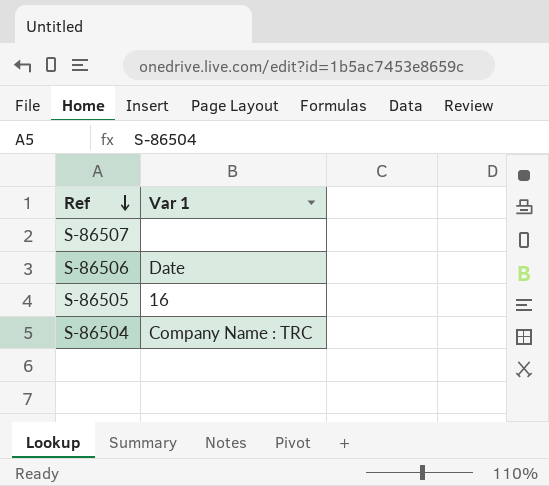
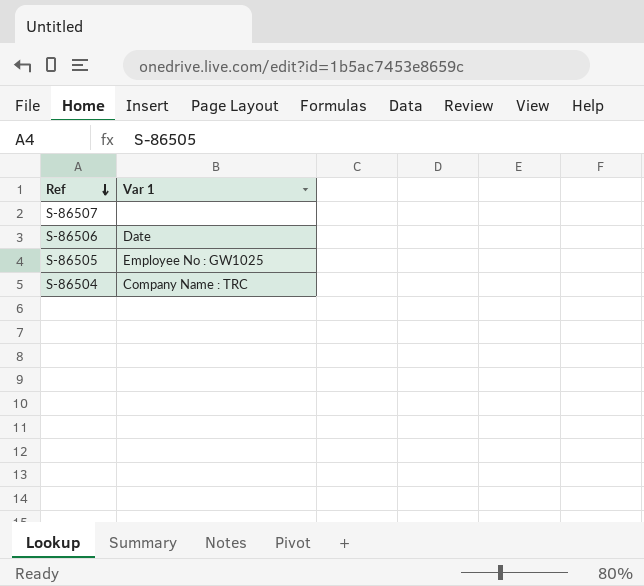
S-86505 | Var 1: 16 -> Employee No : GW1025

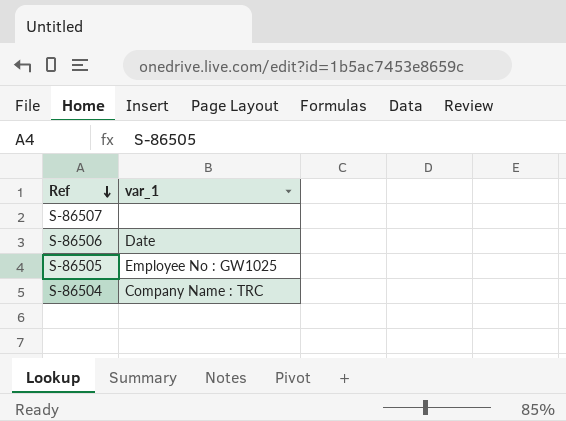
column name: Var 1 -> var_1

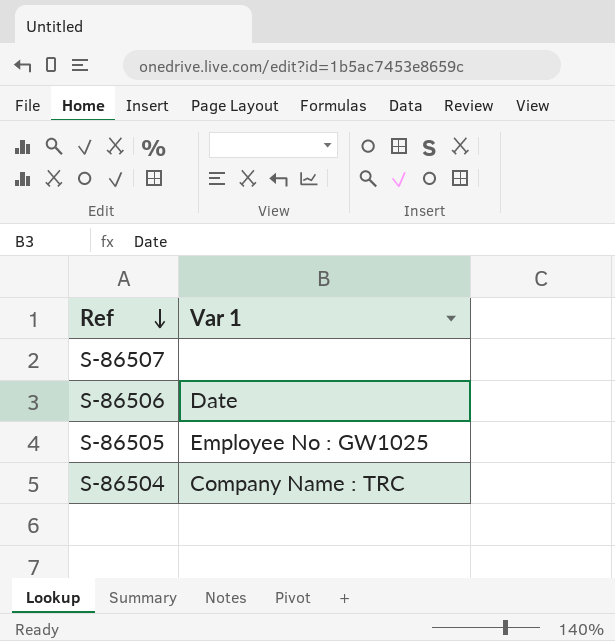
column name: var_1 -> Var 1

